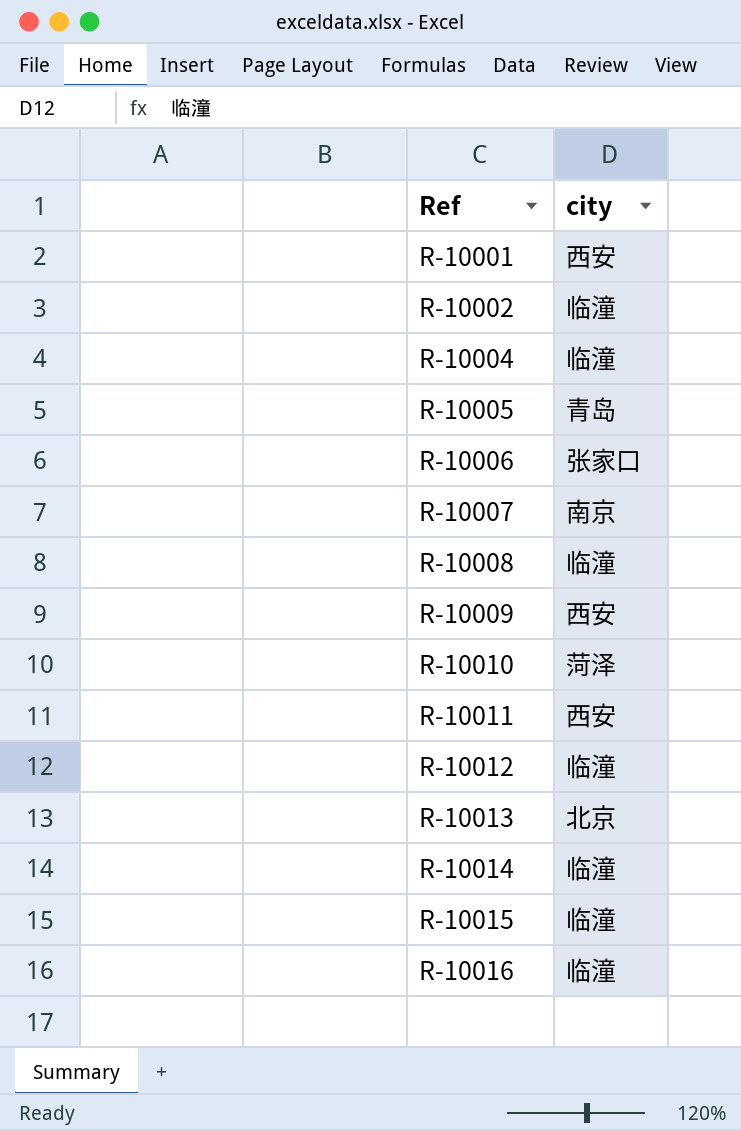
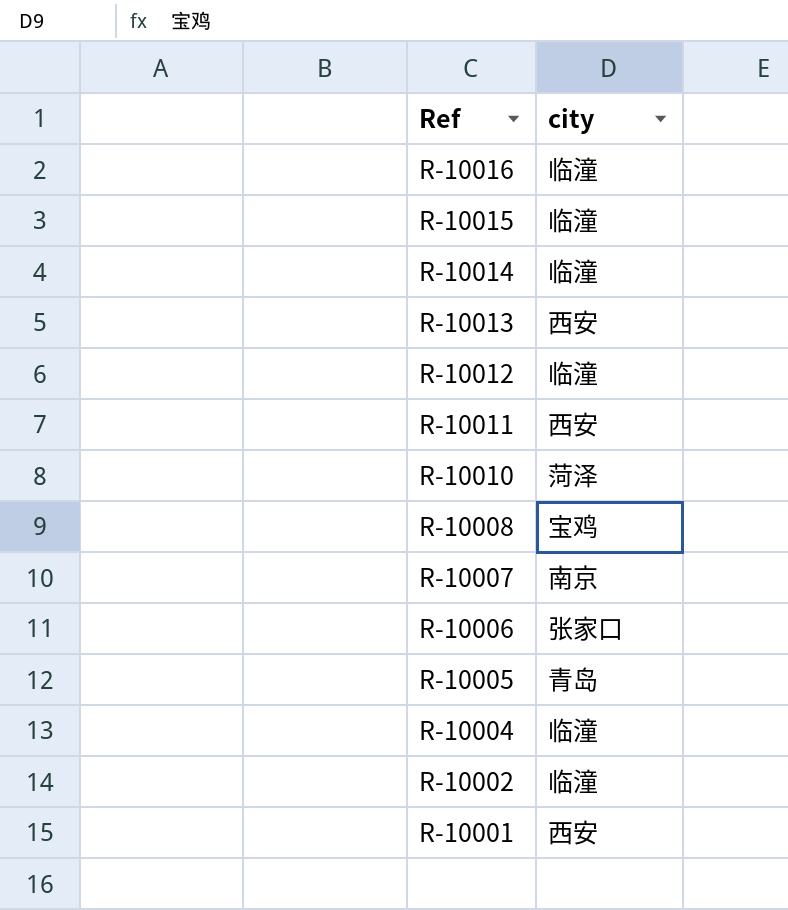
row order: Ref ascending -> Ref descending
row R-10009: 西安 -> none
R-10013 | city: 北京 -> 西安
R-10008 | city: 临潼 -> 宝鸡

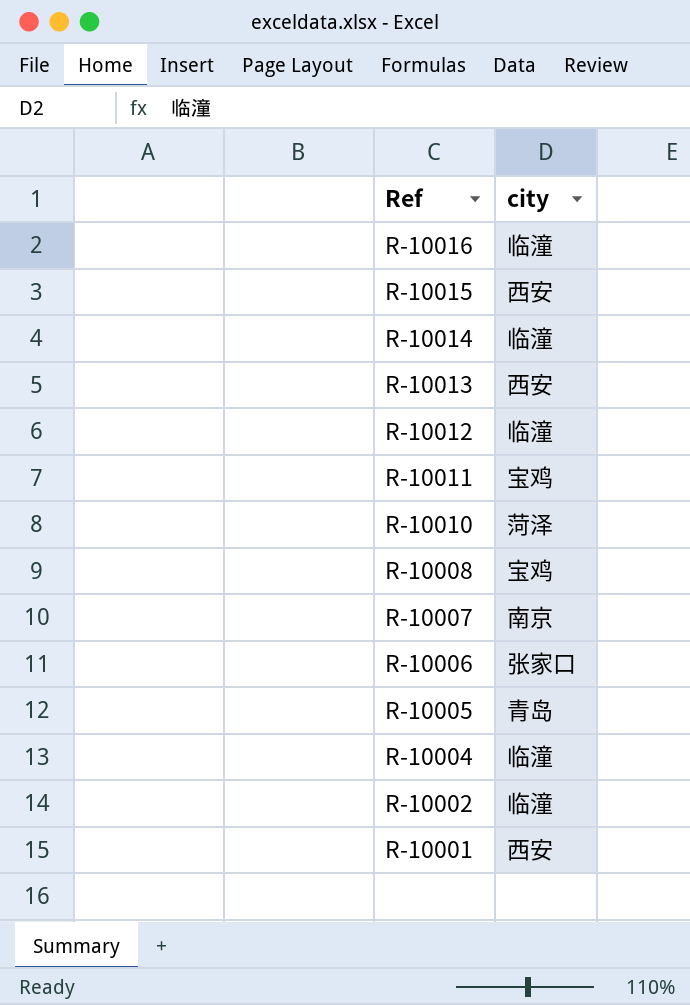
R-10015 | city: 临潼 -> 西安
R-10011 | city: 西安 -> 宝鸡

